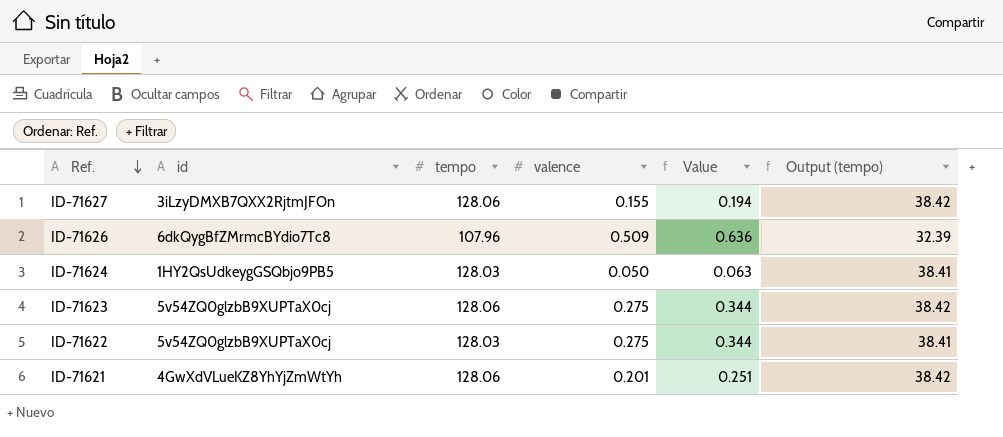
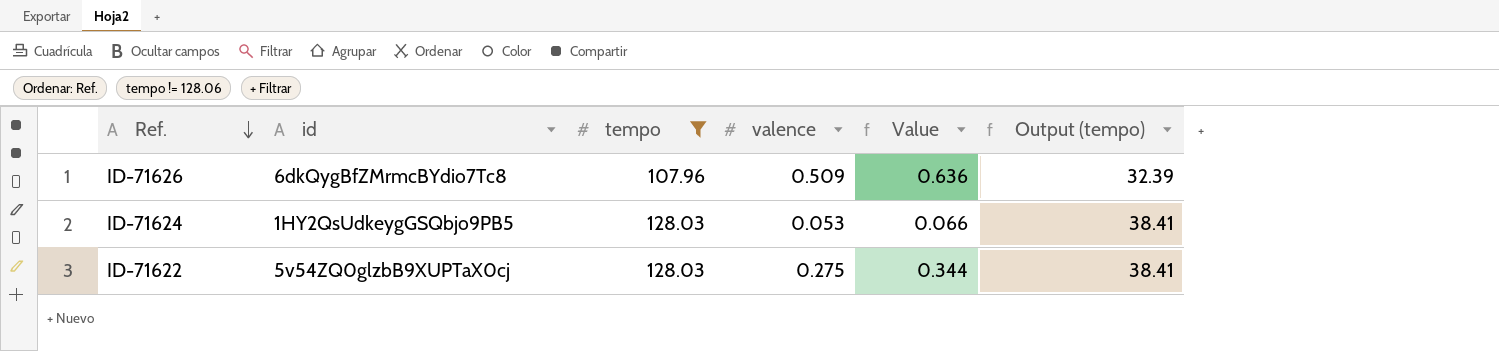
filter: none -> tempo != 128.06
ID-71624 | valence: 0.050 -> 0.053
ID-71624 | Value: 0.063 -> 0.066

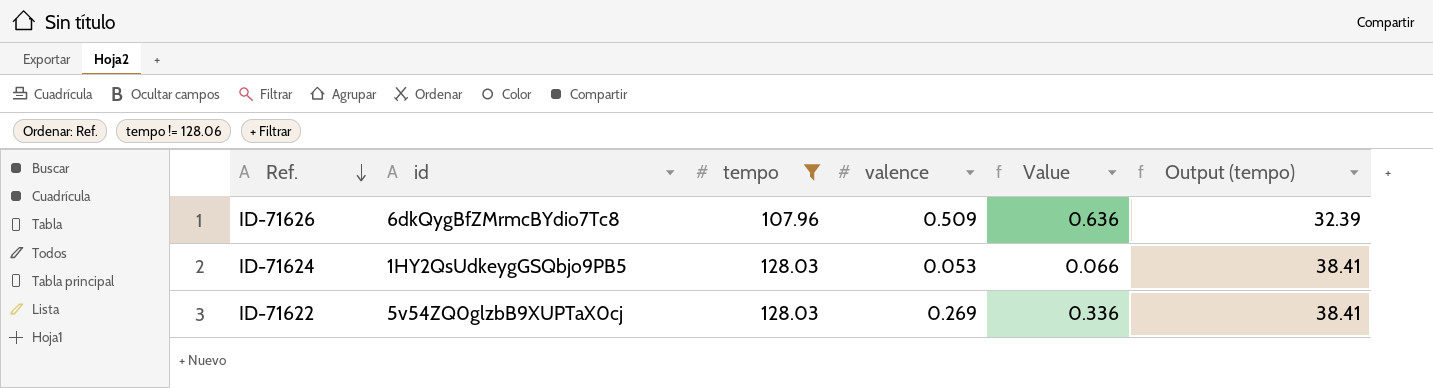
ID-71622 | valence: 0.275 -> 0.269
ID-71622 | Value: 0.344 -> 0.336

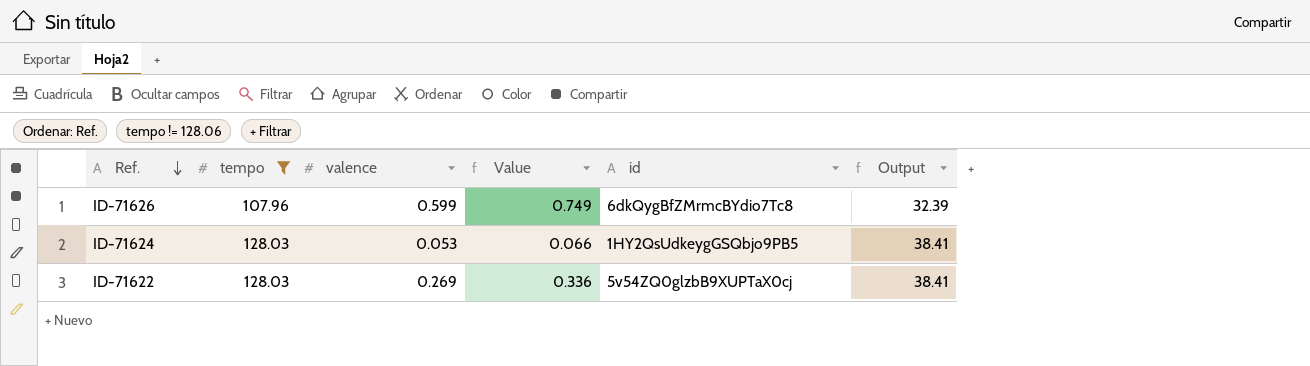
column id | position: 2 -> 5
column name: Output (tempo) -> Output
ID-71626 | valence: 0.509 -> 0.599
ID-71626 | Value: 0.636 -> 0.749

